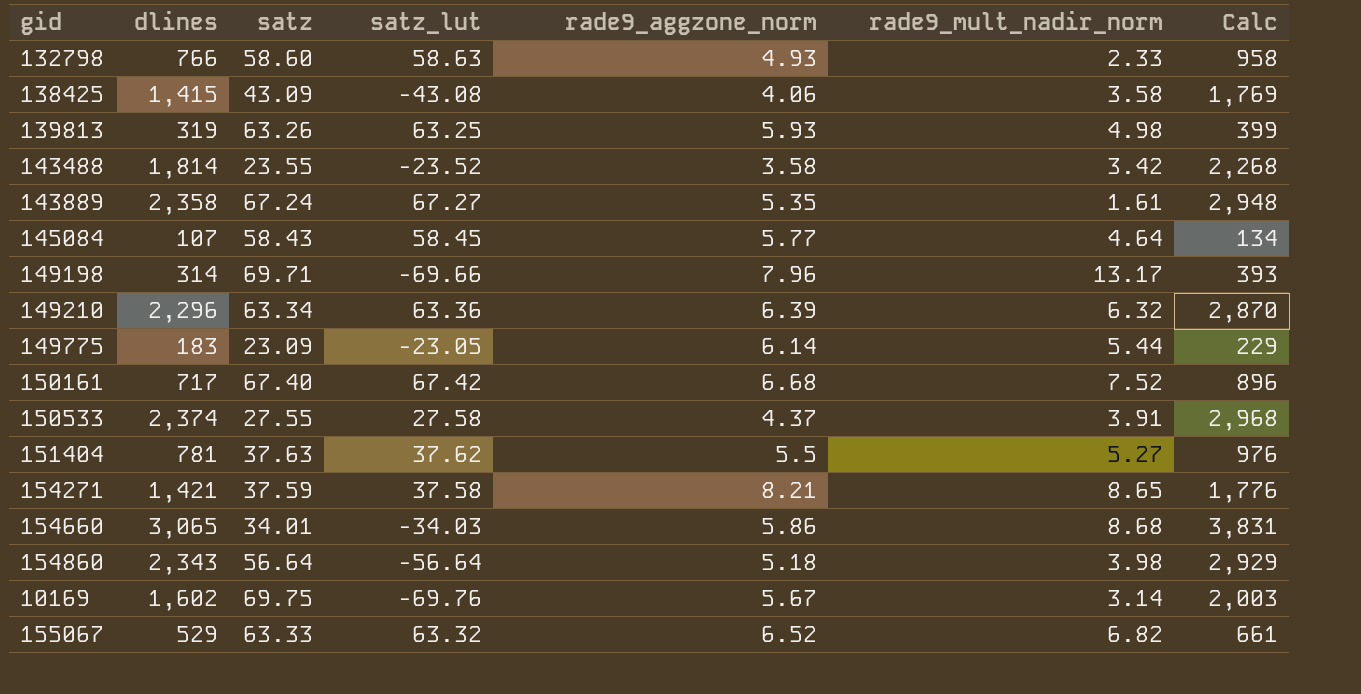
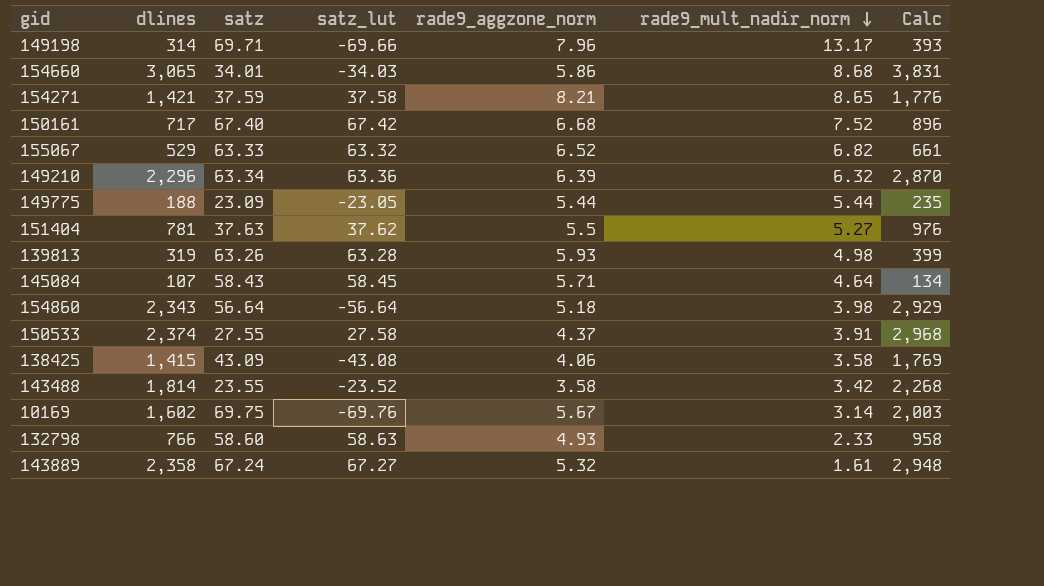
row order: none -> rade9_mult_nadir_norm descending
149775 | dlines: 183 -> 188
149775 | rade9_aggzone_norm: 6.14 -> 5.44
149775 | Calc: 229 -> 235
139813 | satz_lut: 63.25 -> 63.28
145084 | rade9_aggzone_norm: 5.77 -> 5.71
143889 | rade9_aggzone_norm: 5.35 -> 5.32

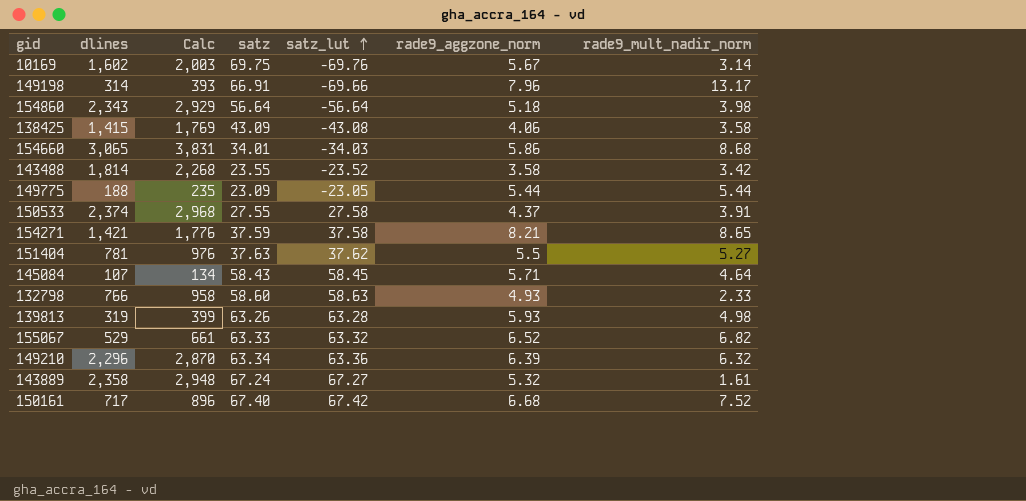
row order: rade9_mult_nadir_norm descending -> satz_lut ascending
column Calc | position: 7 -> 3
149198 | satz: 69.71 -> 66.91

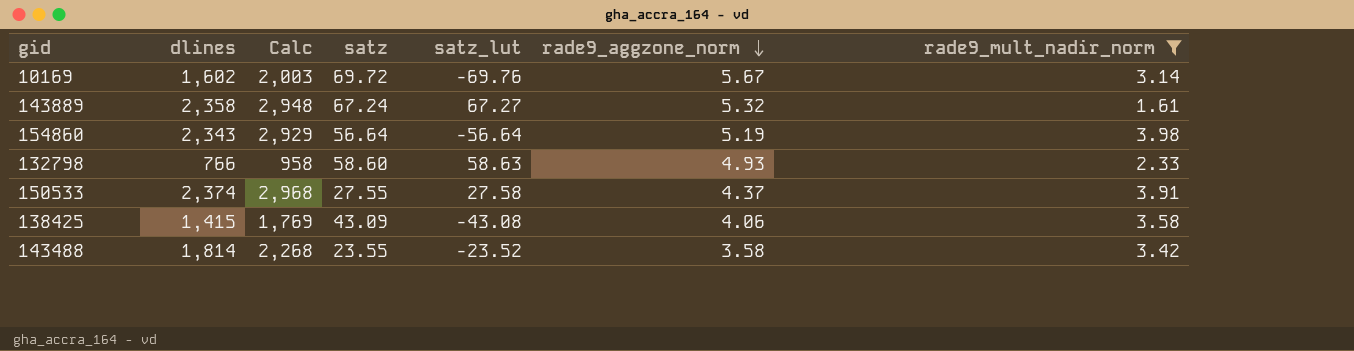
filter: none -> rade9_mult_nadir_norm <= 3.98
row order: satz_lut ascending -> rade9_aggzone_norm descending
10169 | satz: 69.75 -> 69.72
154860 | rade9_aggzone_norm: 5.18 -> 5.19

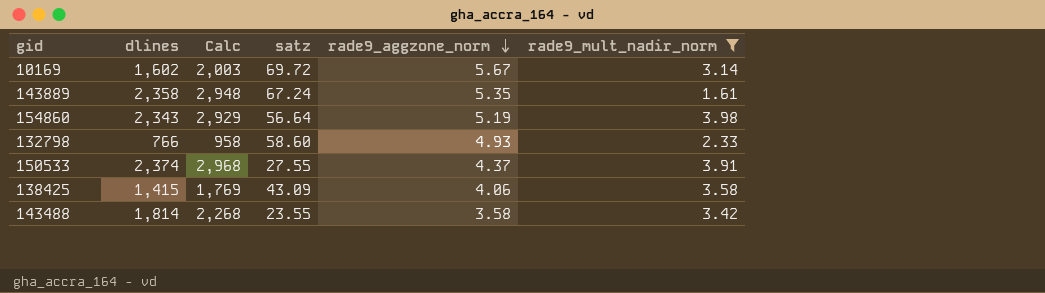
column satz_lut | position: 5 -> none
143889 | rade9_aggzone_norm: 5.32 -> 5.35

